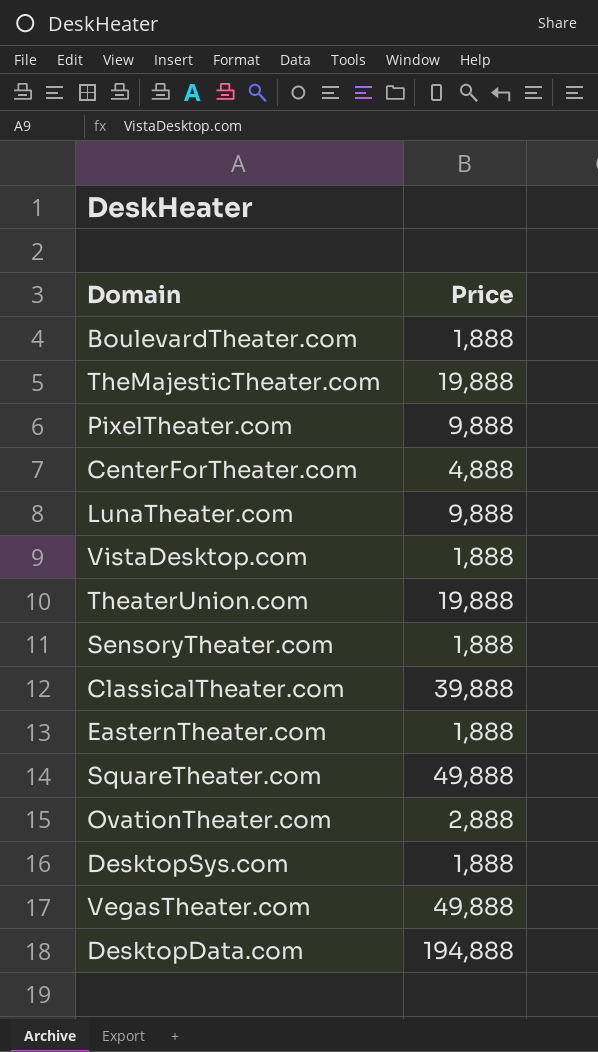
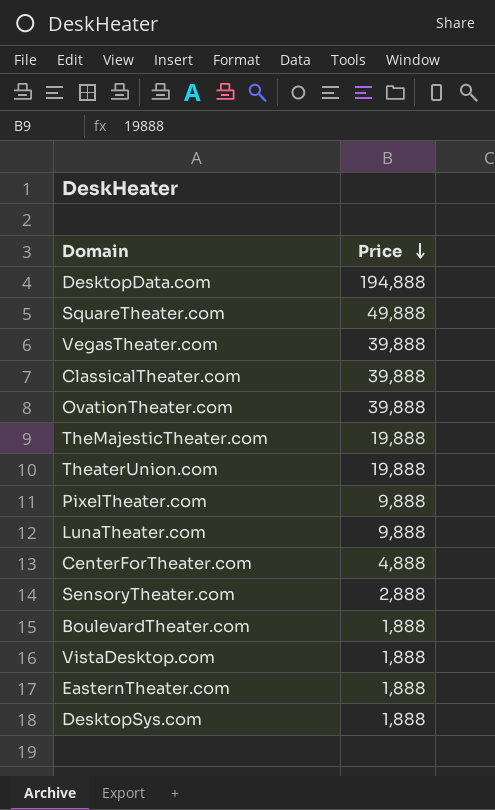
row order: none -> Price descending
VegasTheater.com | Price: 49,888 -> 39,888
OvationTheater.com | Price: 2,888 -> 39,888
SensoryTheater.com | Price: 1,888 -> 2,888

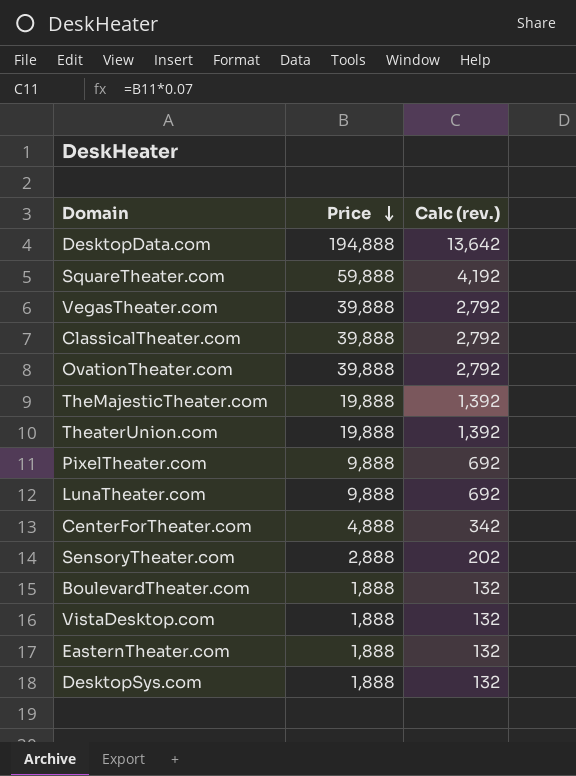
column Calc (rev.) | formula: none -> [Price] * 0.07
SquareTheater.com | Price: 49,888 -> 59,888

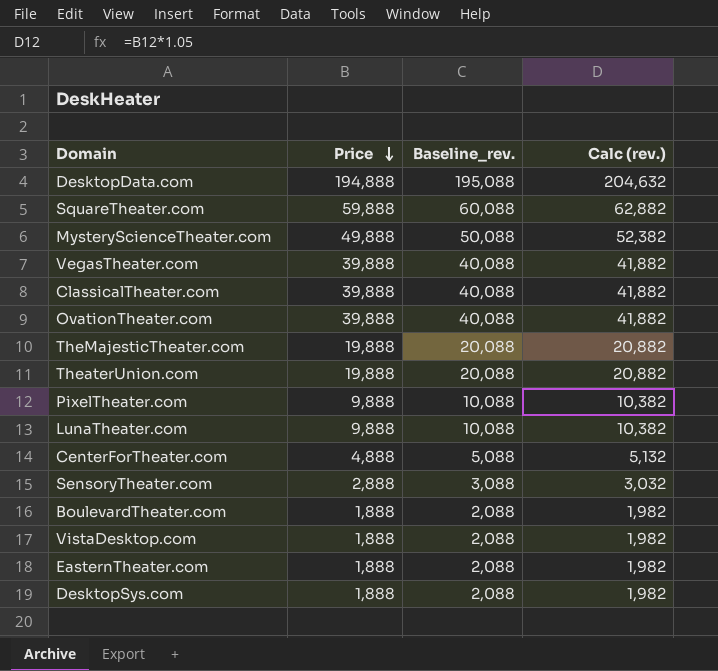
column Baseline_rev. | formula: none -> [Price] + 200
column Calc (rev.) | formula: [Price] * 0.07 -> [Price] * 1.05
row MysteryScienceTheater.com: none -> 49,888 | 50,088 | 52,382

